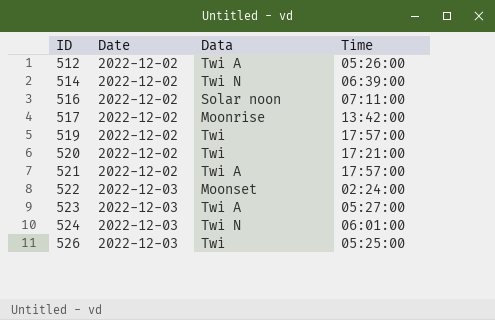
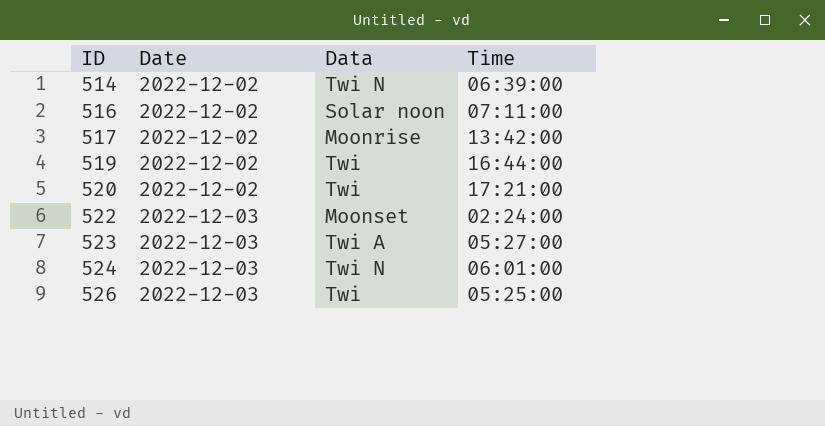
row 512: 2022-12-02 | Twi A | 05:26:00 -> none
row 521: 2022-12-02 | Twi A | 17:57:00 -> none
519 | Time: 17:57:00 -> 16:44:00

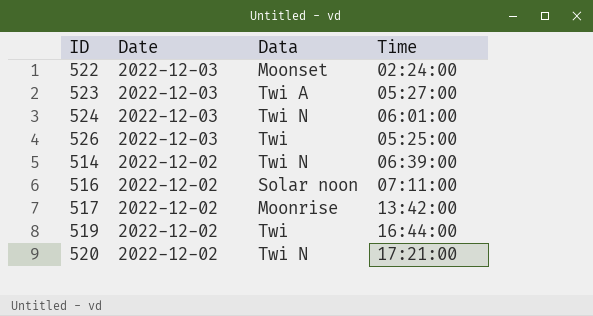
row order: ID ascending -> Date descending
520 | Data: Twi -> Twi N

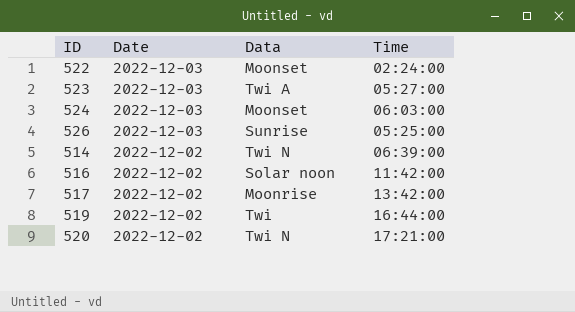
524 | Data: Twi N -> Moonset
524 | Time: 06:01:00 -> 06:03:00
526 | Data: Twi -> Sunrise
516 | Time: 07:11:00 -> 11:42:00

